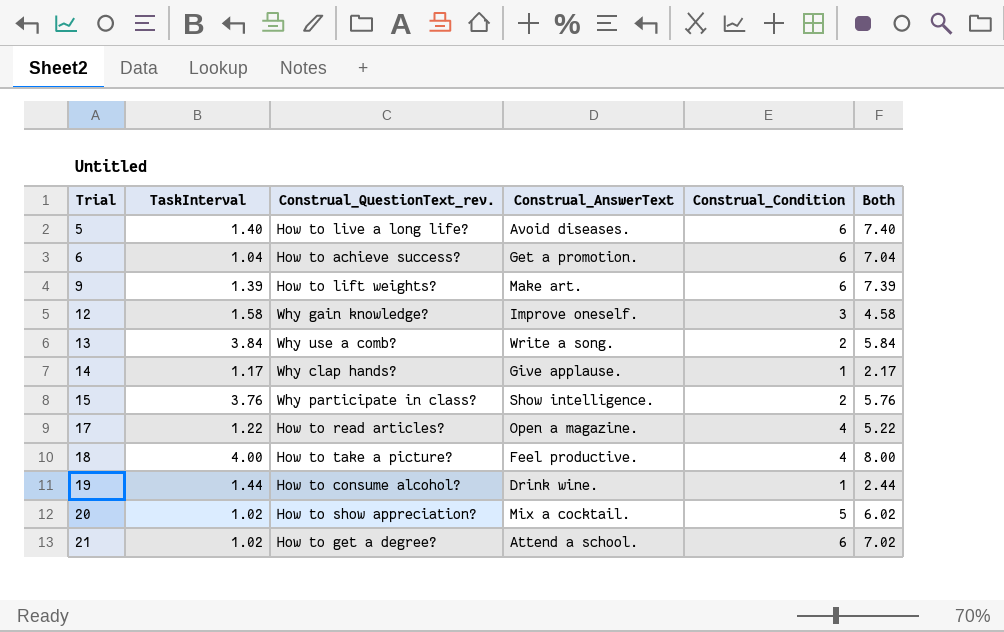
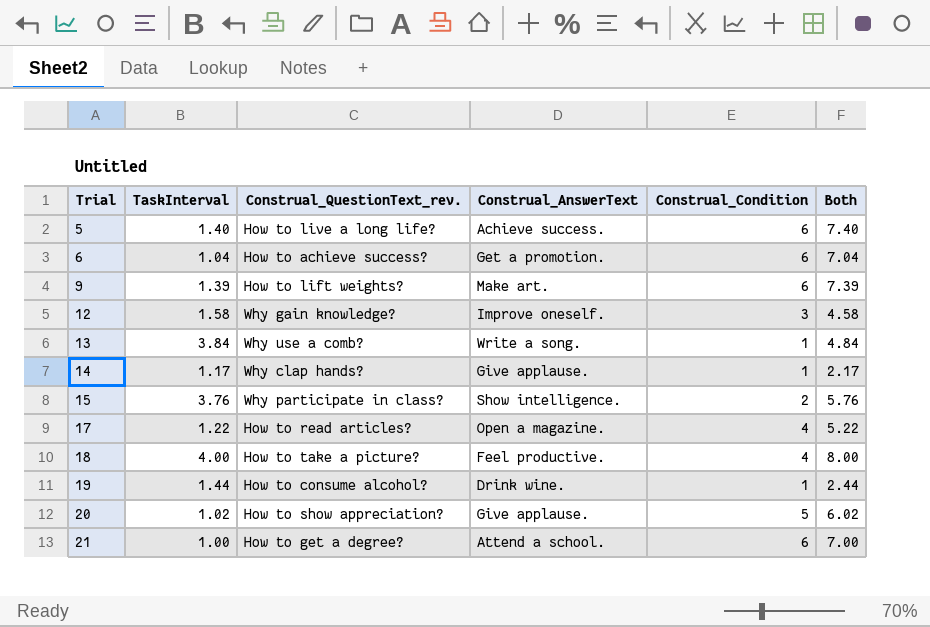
5 | Construal_AnswerText: Avoid diseases. -> Achieve success.
13 | Construal_Condition: 2 -> 1
13 | Both: 5.84 -> 4.84
20 | Construal_AnswerText: Mix a cocktail. -> Give applause.
21 | TaskInterval: 1.02 -> 1.00
21 | Both: 7.02 -> 7.00

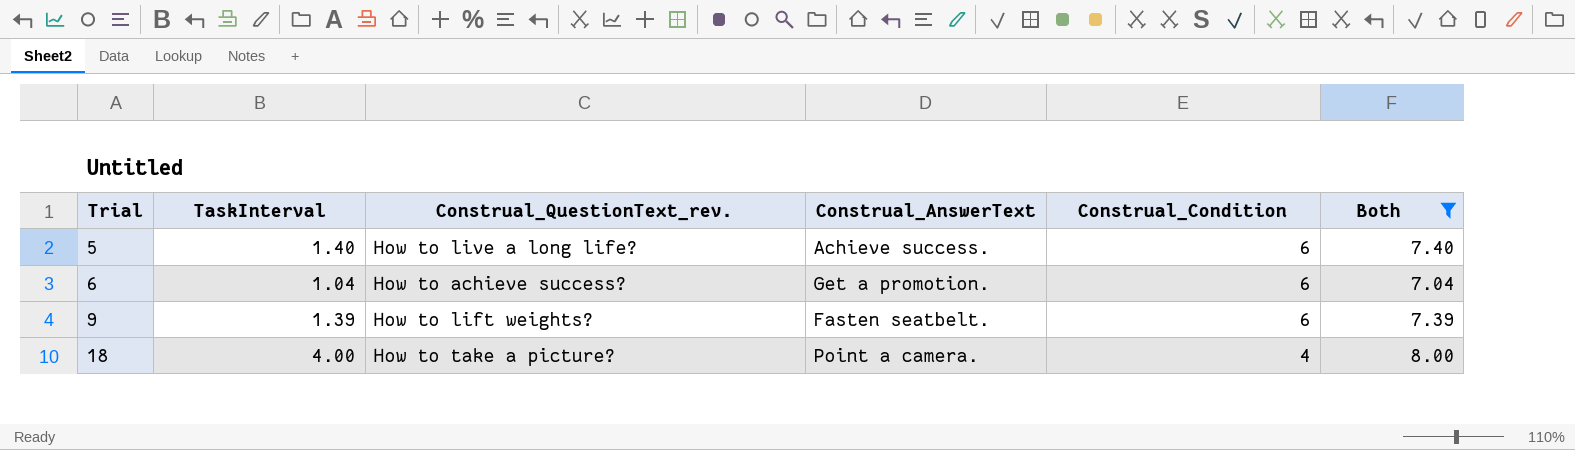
filter: none -> Both >= 7.04
9 | Construal_AnswerText: Make art. -> Fasten seatbelt.
18 | Construal_AnswerText: Feel productive. -> Point a camera.

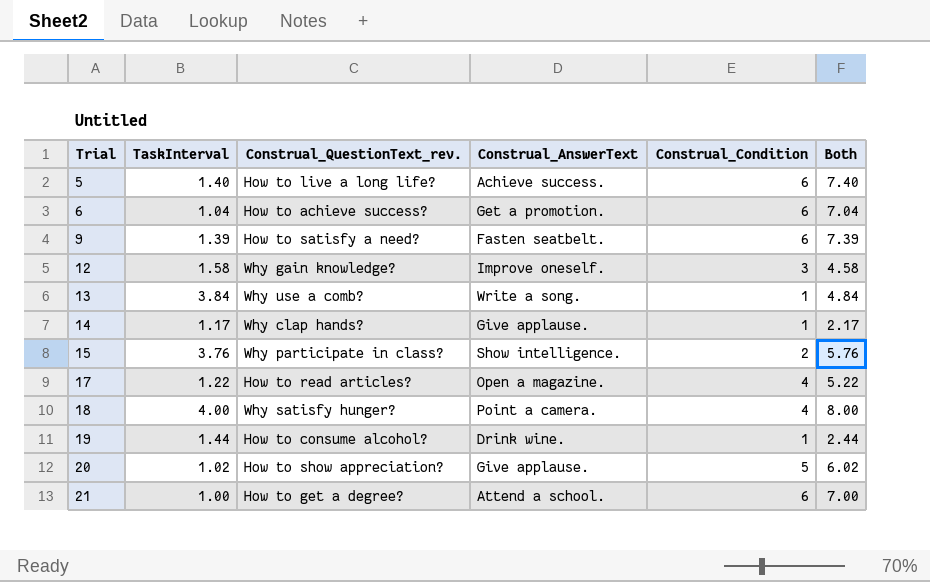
filter: Both >= 7.04 -> none
9 | Construal_QuestionText_rev.: How to lift weights? -> How to satisfy a need?
18 | Construal_QuestionText_rev.: How to take a picture? -> Why satisfy hunger?

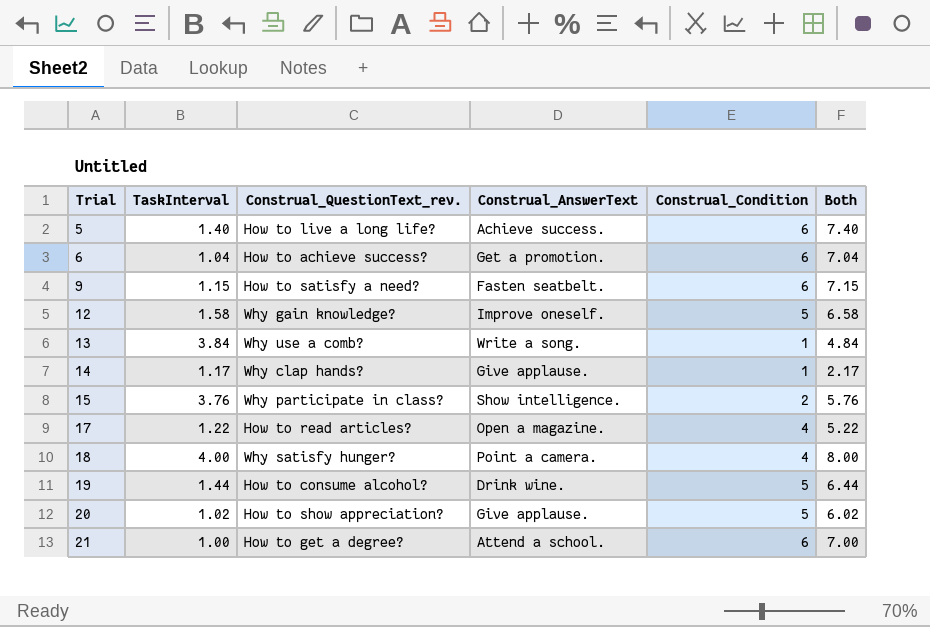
9 | TaskInterval: 1.39 -> 1.15
9 | Both: 7.39 -> 7.15
12 | Construal_Condition: 3 -> 5
12 | Both: 4.58 -> 6.58
19 | Construal_Condition: 1 -> 5
19 | Both: 2.44 -> 6.44

